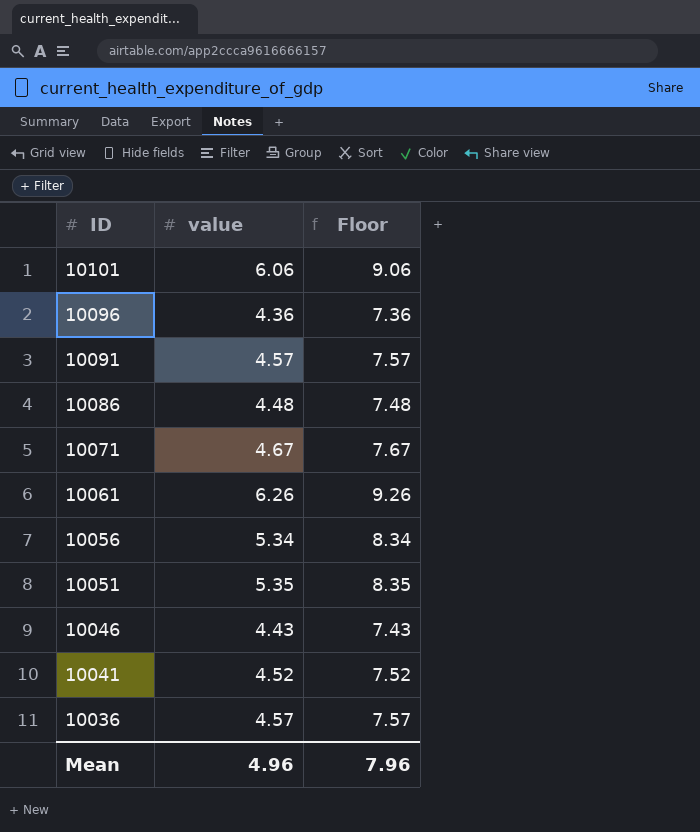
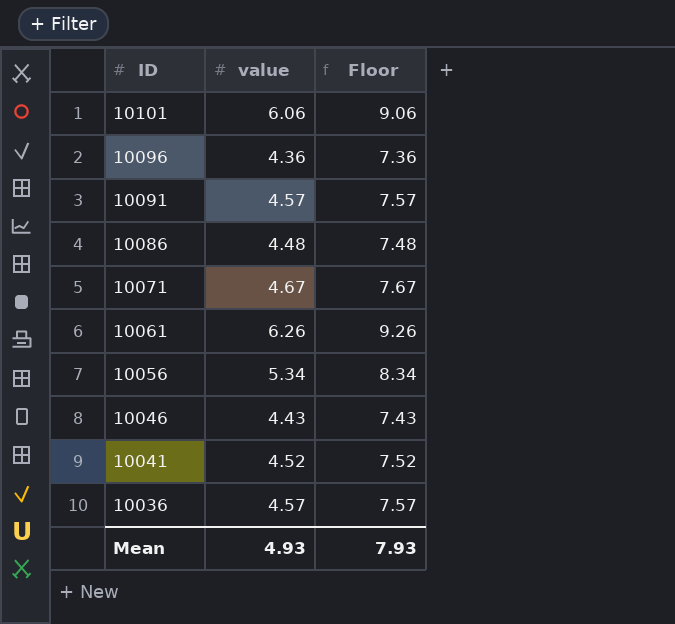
row 10051: 5.35 | 8.35 -> none
Mean | value: 4.96 -> 4.93
Mean | Floor: 7.96 -> 7.93

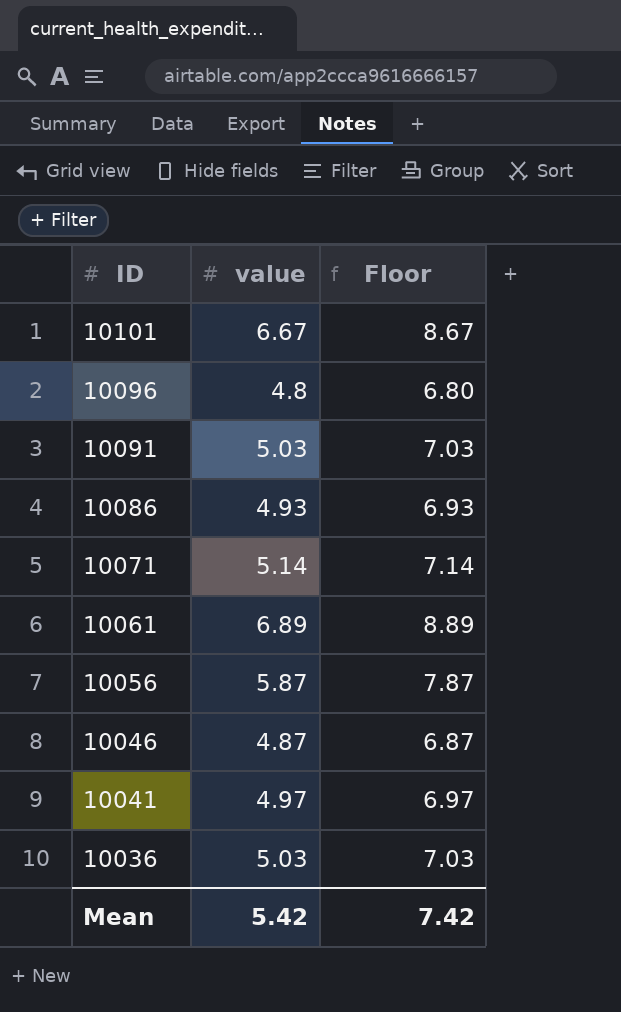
column Floor | formula: [value] + 3 -> [value] + 2
10101 | value: 6.06 -> 6.67
10096 | value: 4.36 -> 4.8
10091 | value: 4.57 -> 5.03
10086 | value: 4.48 -> 4.93
10071 | value: 4.67 -> 5.14
10061 | value: 6.26 -> 6.89
10056 | value: 5.34 -> 5.87
10046 | value: 4.43 -> 4.87
10041 | value: 4.52 -> 4.97
10036 | value: 4.57 -> 5.03
Mean | value: 4.93 -> 5.42
Mean | Floor: 7.93 -> 7.42

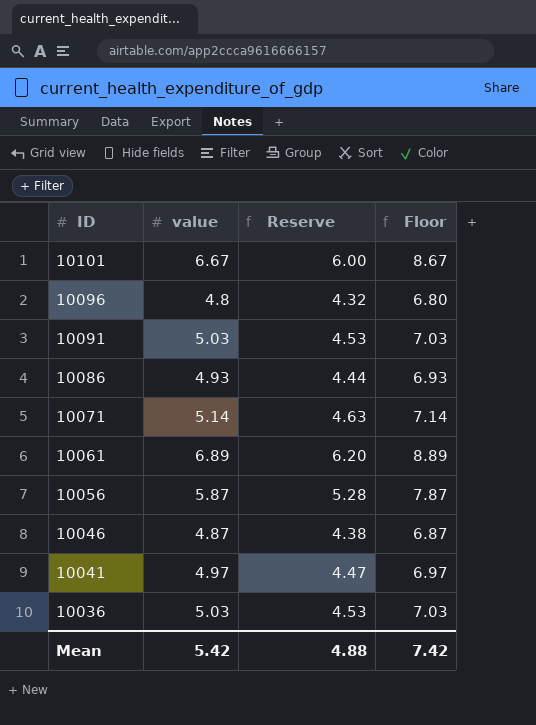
column Reserve | formula: none -> [value] * 0.9

